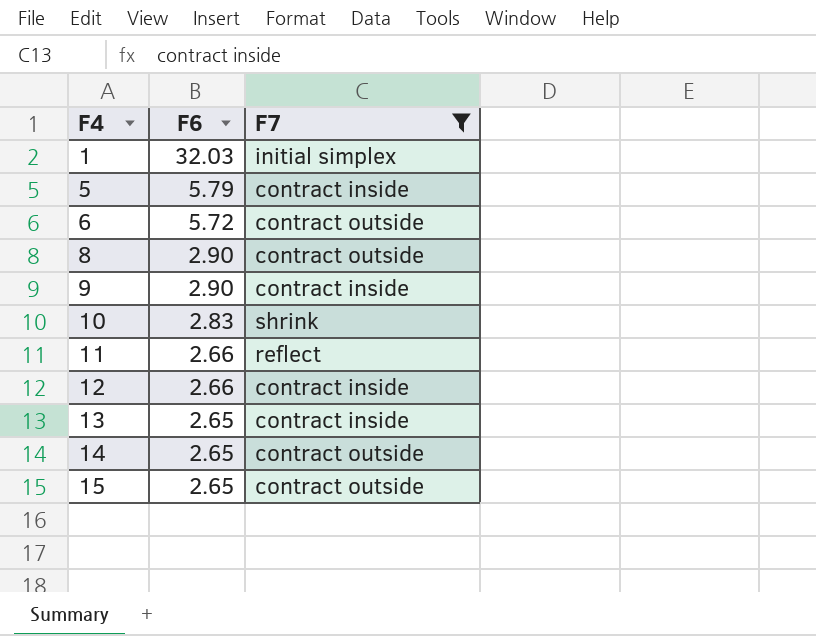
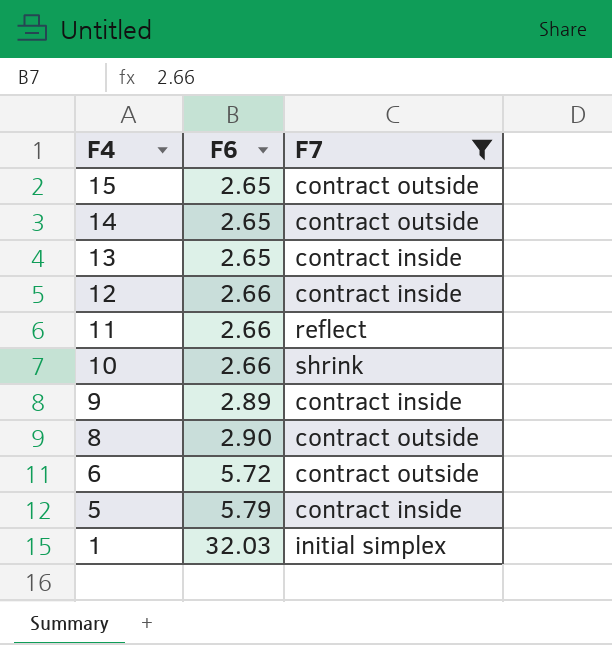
row order: F4 ascending -> F4 descending
10 | F6: 2.83 -> 2.66
9 | F6: 2.90 -> 2.89

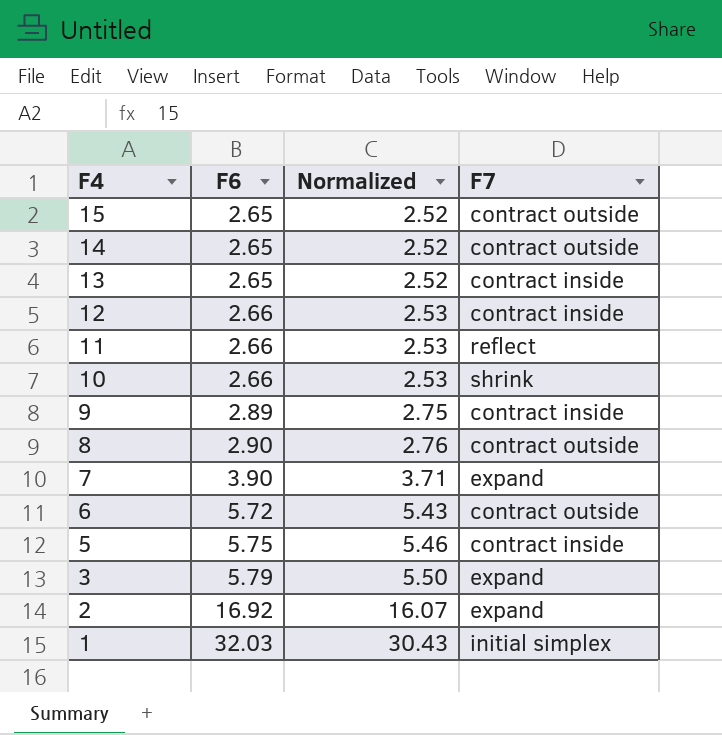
filter: F7 != expand -> none
column Normalized | formula: none -> [F6] * 0.95
5 | F6: 5.79 -> 5.75

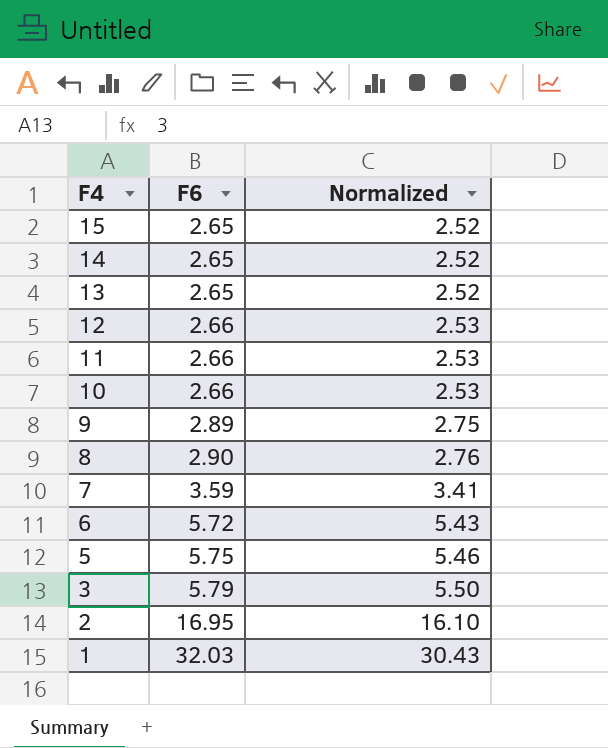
column F7 | position: 4 -> none
7 | F6: 3.90 -> 3.59
7 | Normalized: 3.71 -> 3.41
2 | F6: 16.92 -> 16.95
2 | Normalized: 16.07 -> 16.10

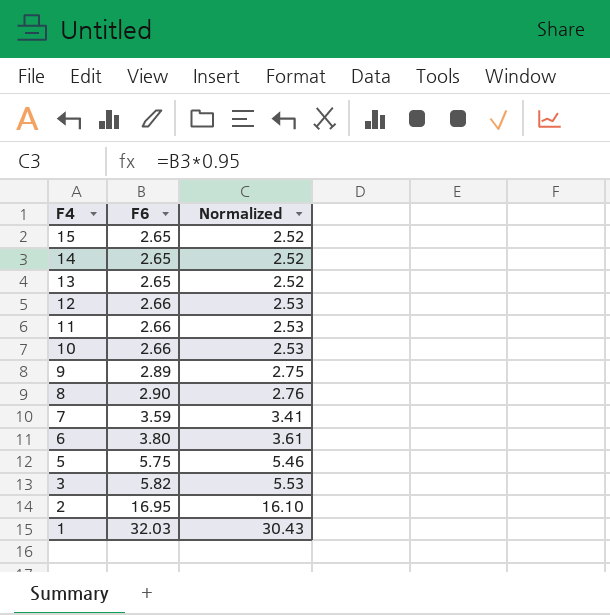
6 | F6: 5.72 -> 3.80
6 | Normalized: 5.43 -> 3.61
3 | F6: 5.79 -> 5.82
3 | Normalized: 5.50 -> 5.53

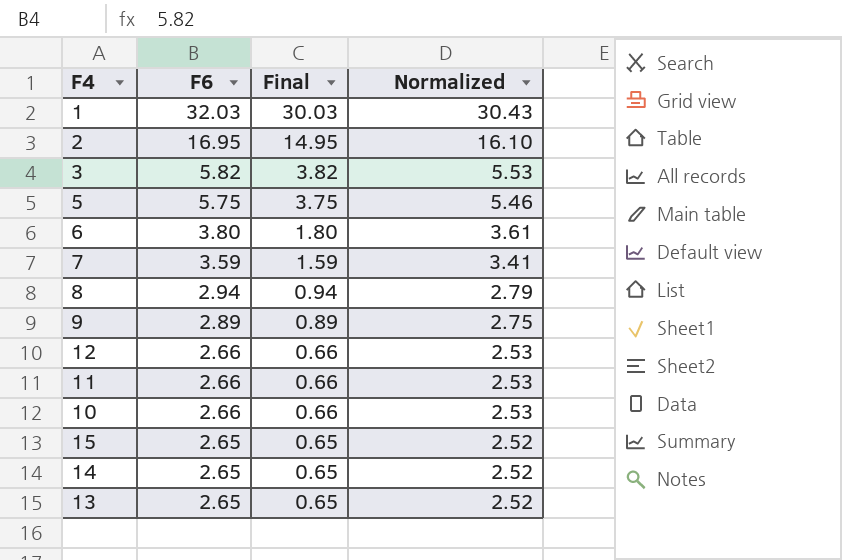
row order: F4 descending -> F6 descending
column Final | formula: none -> [F6] - 2
8 | F6: 2.90 -> 2.94
8 | Normalized: 2.76 -> 2.79

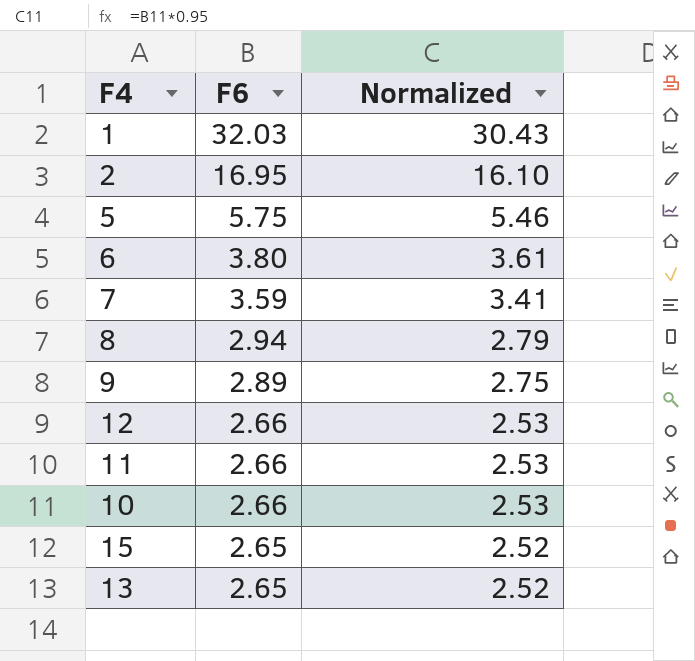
column Final | formula: [F6] - 2 -> none
row 3: 5.82 | 3.82 | 5.53 -> none
row 14: 2.65 | 0.65 | 2.52 -> none

